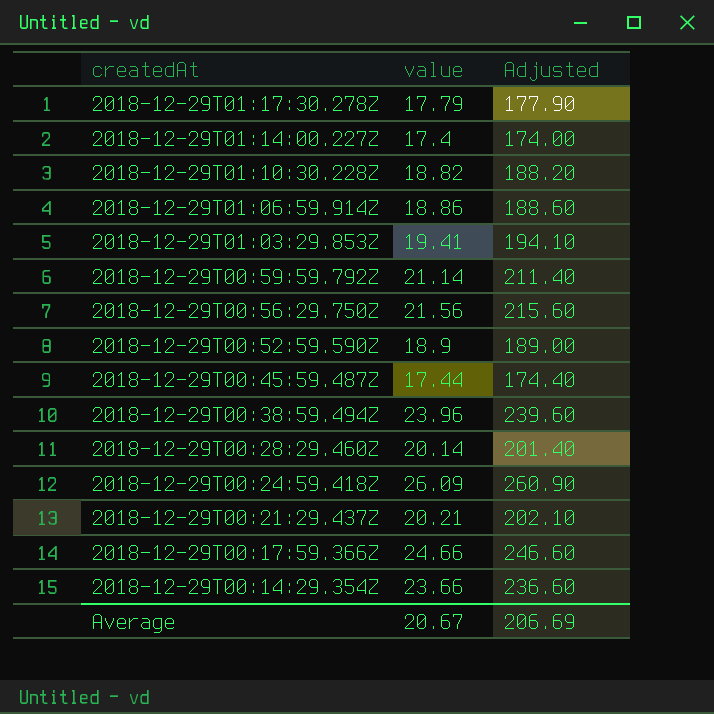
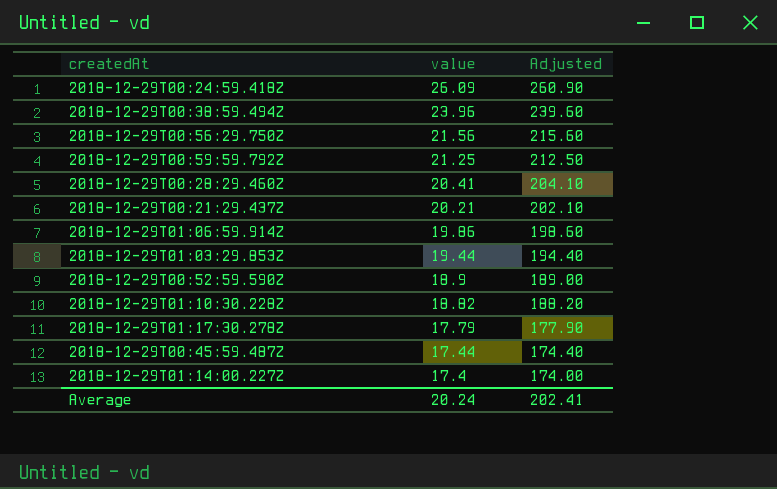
row order: createdAt descending -> value descending
row 2018-12-29T00:17:59.366Z: 24.66 | 246.60 -> none
row 2018-12-29T00:14:29.354Z: 23.66 | 236.60 -> none
2018-12-29T00:59:59.792Z | value: 21.14 -> 21.25
2018-12-29T00:59:59.792Z | Adjusted: 211.40 -> 212.50
2018-12-29T00:28:29.460Z | value: 20.14 -> 20.41
2018-12-29T00:28:29.460Z | Adjusted: 201.40 -> 204.10
2018-12-29T01:06:59.914Z | value: 18.86 -> 19.86
2018-12-29T01:06:59.914Z | Adjusted: 188.60 -> 198.60
2018-12-29T01:03:29.853Z | value: 19.41 -> 19.44
2018-12-29T01:03:29.853Z | Adjusted: 194.10 -> 194.40
Average | value: 20.67 -> 20.24
Average | Adjusted: 206.69 -> 202.41

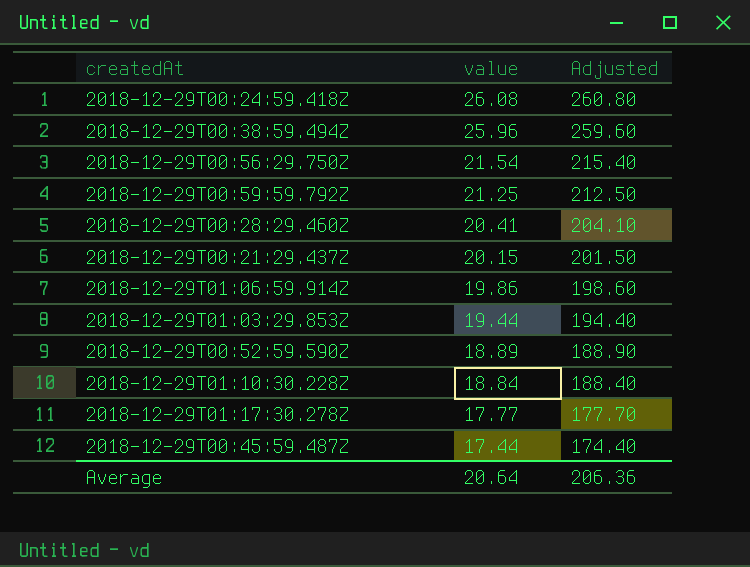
row 2018-12-29T01:14:00.227Z: 17.4 | 174.00 -> none
2018-12-29T00:24:59.418Z | value: 26.09 -> 26.08
2018-12-29T00:24:59.418Z | Adjusted: 260.90 -> 260.80
2018-12-29T00:38:59.494Z | value: 23.96 -> 25.96
2018-12-29T00:38:59.494Z | Adjusted: 239.60 -> 259.60
2018-12-29T00:56:29.750Z | value: 21.56 -> 21.54
2018-12-29T00:56:29.750Z | Adjusted: 215.60 -> 215.40
2018-12-29T00:21:29.437Z | value: 20.21 -> 20.15
2018-12-29T00:21:29.437Z | Adjusted: 202.10 -> 201.50
2018-12-29T00:52:59.590Z | value: 18.9 -> 18.89
2018-12-29T00:52:59.590Z | Adjusted: 189.00 -> 188.90
2018-12-29T01:10:30.228Z | value: 18.82 -> 18.84
2018-12-29T01:10:30.228Z | Adjusted: 188.20 -> 188.40
2018-12-29T01:17:30.278Z | value: 17.79 -> 17.77
2018-12-29T01:17:30.278Z | Adjusted: 177.90 -> 177.70
Average | value: 20.24 -> 20.64
Average | Adjusted: 202.41 -> 206.36

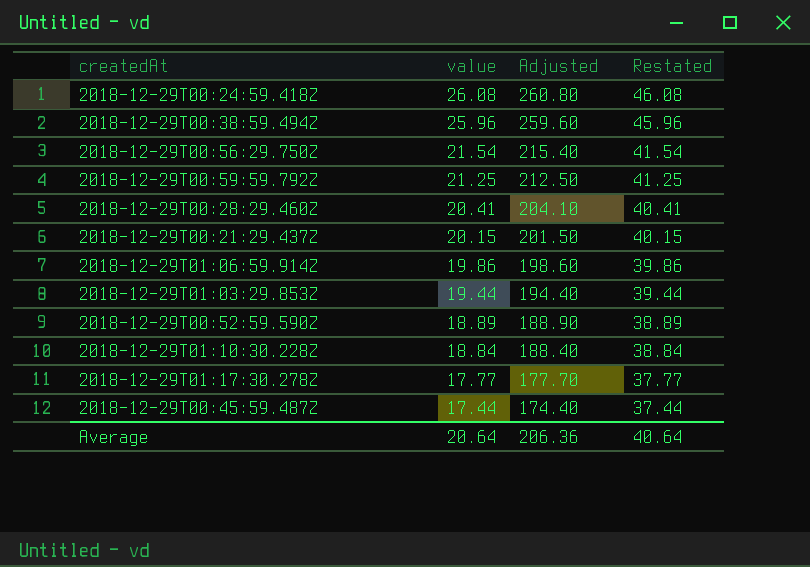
column Restated | formula: none -> [value] + 20

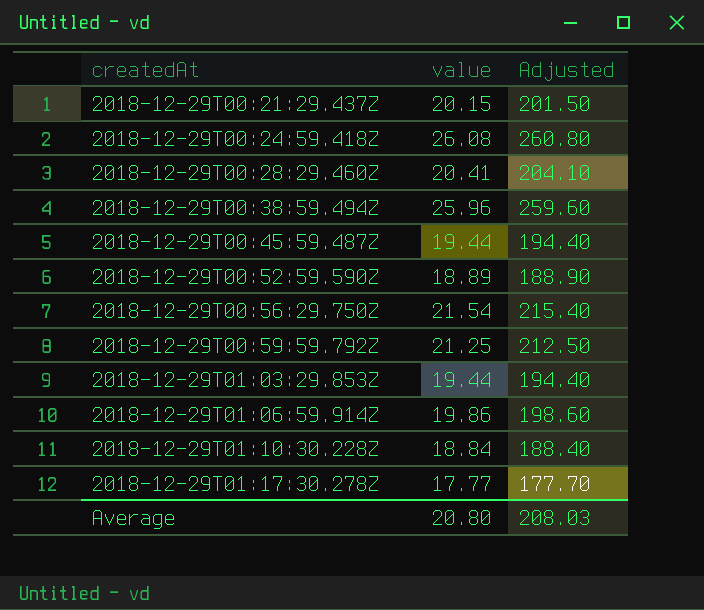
row order: value descending -> createdAt ascending
column Restated | formula: [value] + 20 -> none
2018-12-29T00:45:59.487Z | value: 17.44 -> 19.44
2018-12-29T00:45:59.487Z | Adjusted: 174.40 -> 194.40
Average | value: 20.64 -> 20.80
Average | Adjusted: 206.36 -> 208.03

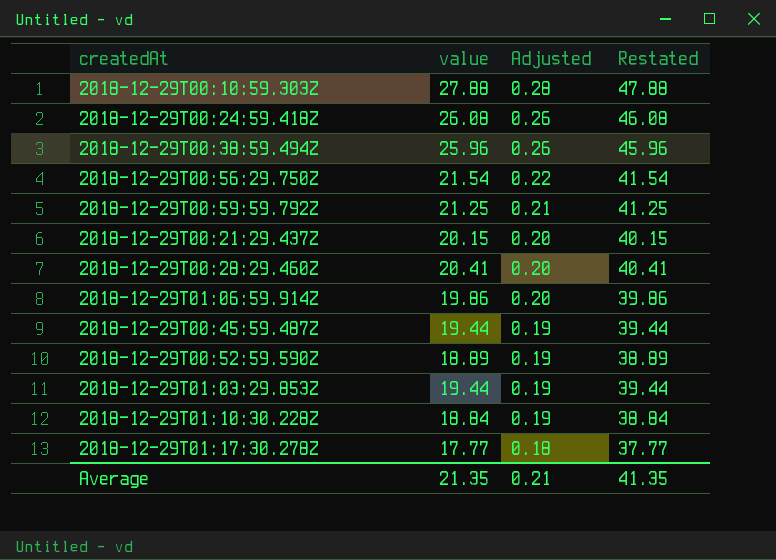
row order: createdAt ascending -> Adjusted descending
column Adjusted | formula: [value] * 10 -> [value] * 0.01
column Restated | formula: none -> [value] + 20
row 2018-12-29T00:10:59.303Z: none -> 27.88 | 0.28 | 47.88
Average | value: 20.80 -> 21.35
Average | Adjusted: 208.03 -> 0.21

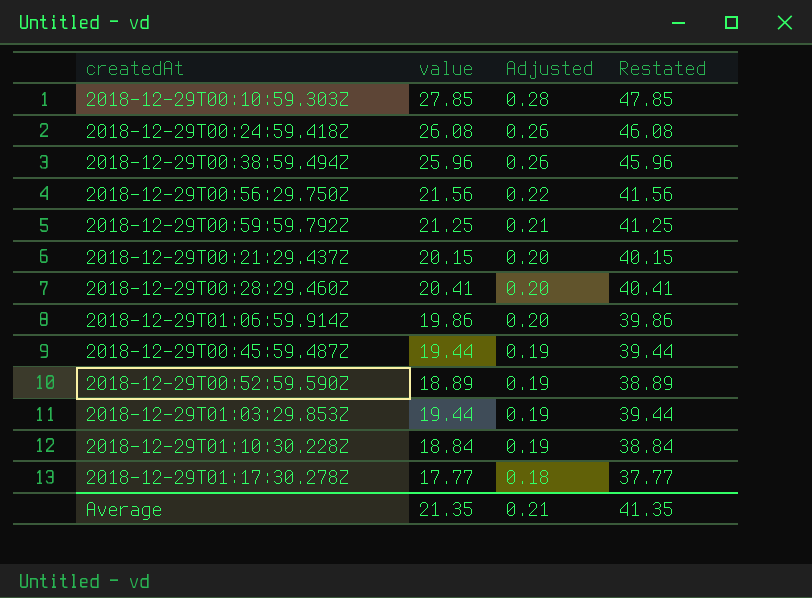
2018-12-29T00:10:59.303Z | value: 27.88 -> 27.85
2018-12-29T00:10:59.303Z | Restated: 47.88 -> 47.85
2018-12-29T00:56:29.750Z | value: 21.54 -> 21.56
2018-12-29T00:56:29.750Z | Restated: 41.54 -> 41.56

